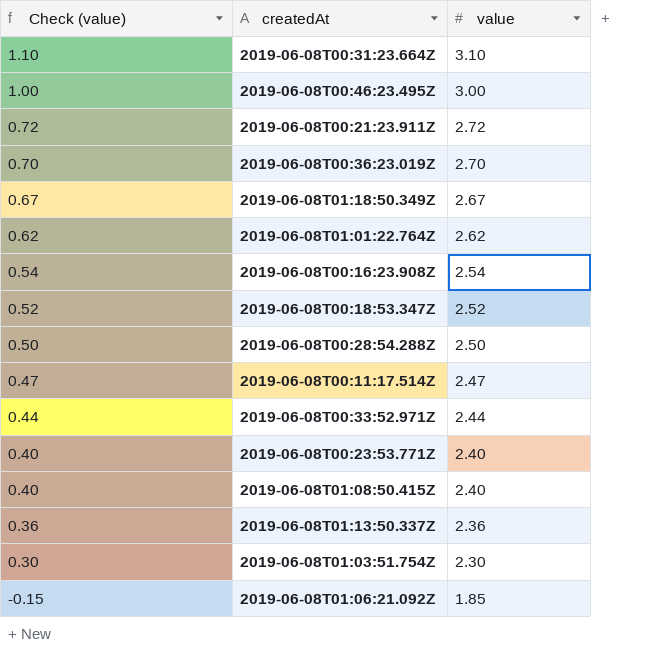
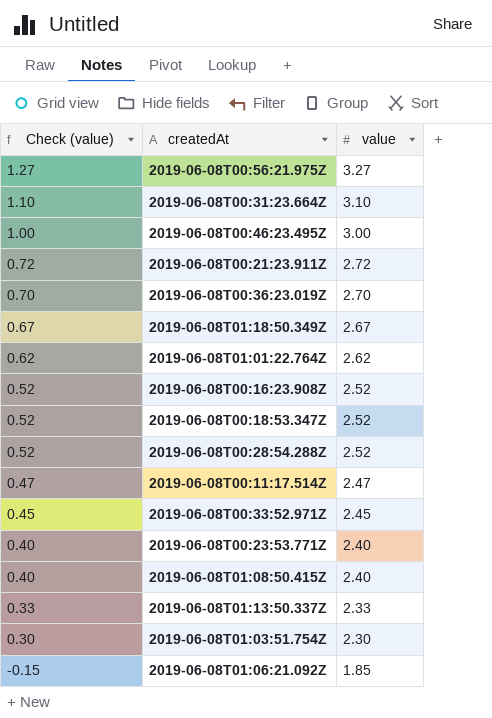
row 2019-06-08T00:56:21.975Z: none -> 1.27 | 3.27
2019-06-08T00:16:23.908Z | Check (value): 0.54 -> 0.52
2019-06-08T00:16:23.908Z | value: 2.54 -> 2.52
2019-06-08T00:28:54.288Z | Check (value): 0.50 -> 0.52
2019-06-08T00:28:54.288Z | value: 2.50 -> 2.52
2019-06-08T00:33:52.971Z | Check (value): 0.44 -> 0.45
2019-06-08T00:33:52.971Z | value: 2.44 -> 2.45
2019-06-08T01:13:50.337Z | Check (value): 0.36 -> 0.33
2019-06-08T01:13:50.337Z | value: 2.36 -> 2.33

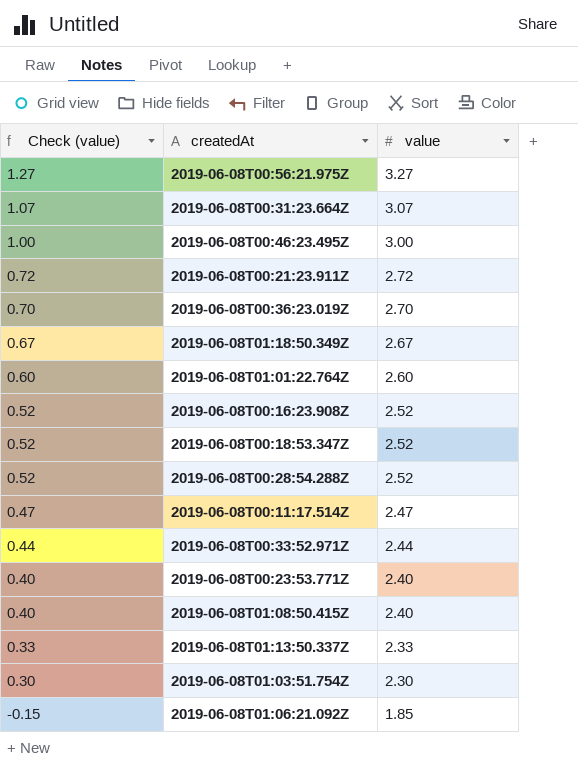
2019-06-08T00:31:23.664Z | Check (value): 1.10 -> 1.07
2019-06-08T00:31:23.664Z | value: 3.10 -> 3.07
2019-06-08T01:01:22.764Z | Check (value): 0.62 -> 0.60
2019-06-08T01:01:22.764Z | value: 2.62 -> 2.60
2019-06-08T00:33:52.971Z | Check (value): 0.45 -> 0.44
2019-06-08T00:33:52.971Z | value: 2.45 -> 2.44

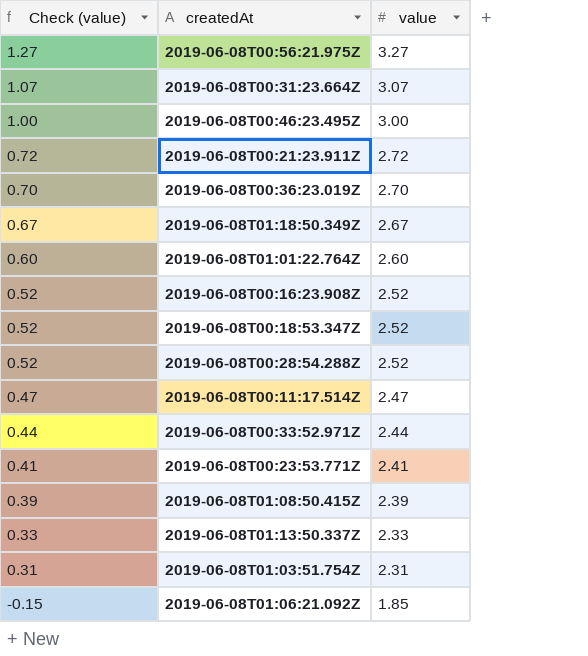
2019-06-08T00:23:53.771Z | Check (value): 0.40 -> 0.41
2019-06-08T00:23:53.771Z | value: 2.40 -> 2.41
2019-06-08T01:08:50.415Z | Check (value): 0.40 -> 0.39
2019-06-08T01:08:50.415Z | value: 2.40 -> 2.39
2019-06-08T01:03:51.754Z | Check (value): 0.30 -> 0.31
2019-06-08T01:03:51.754Z | value: 2.30 -> 2.31

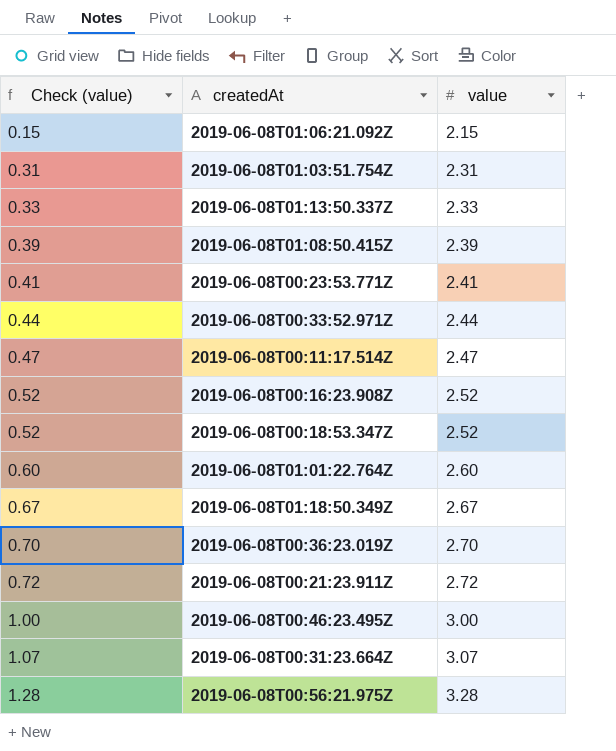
row order: Check (value) descending -> Check (value) ascending
row 2019-06-08T00:28:54.288Z: 0.52 | 2.52 -> none
2019-06-08T01:06:21.092Z | Check (value): -0.15 -> 0.15
2019-06-08T01:06:21.092Z | value: 1.85 -> 2.15
2019-06-08T00:56:21.975Z | Check (value): 1.27 -> 1.28
2019-06-08T00:56:21.975Z | value: 3.27 -> 3.28

